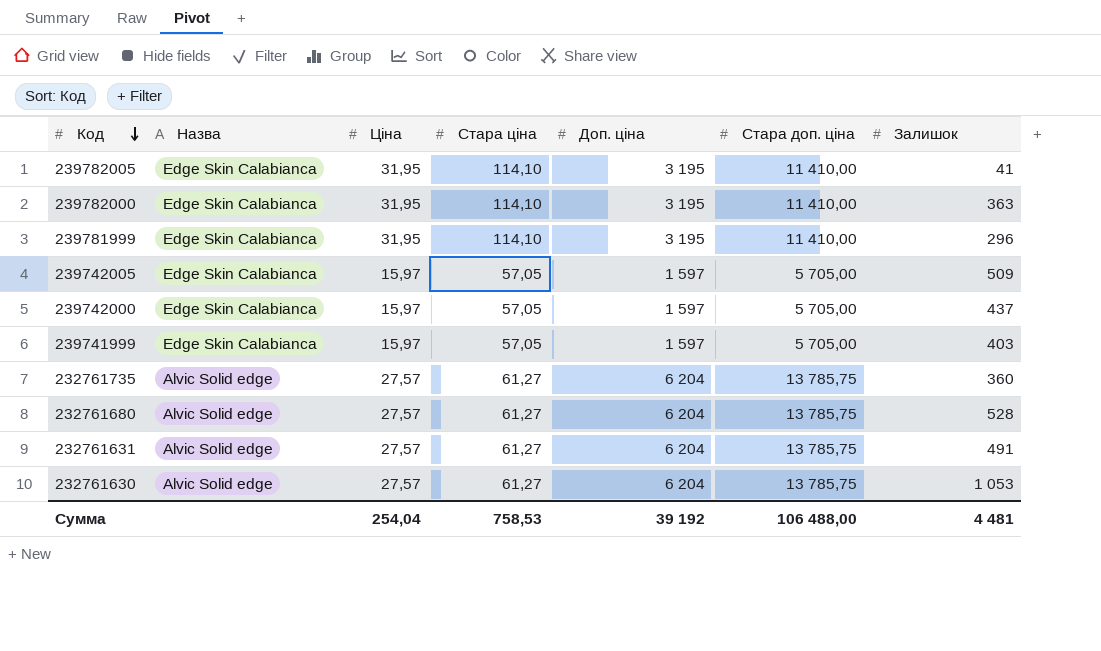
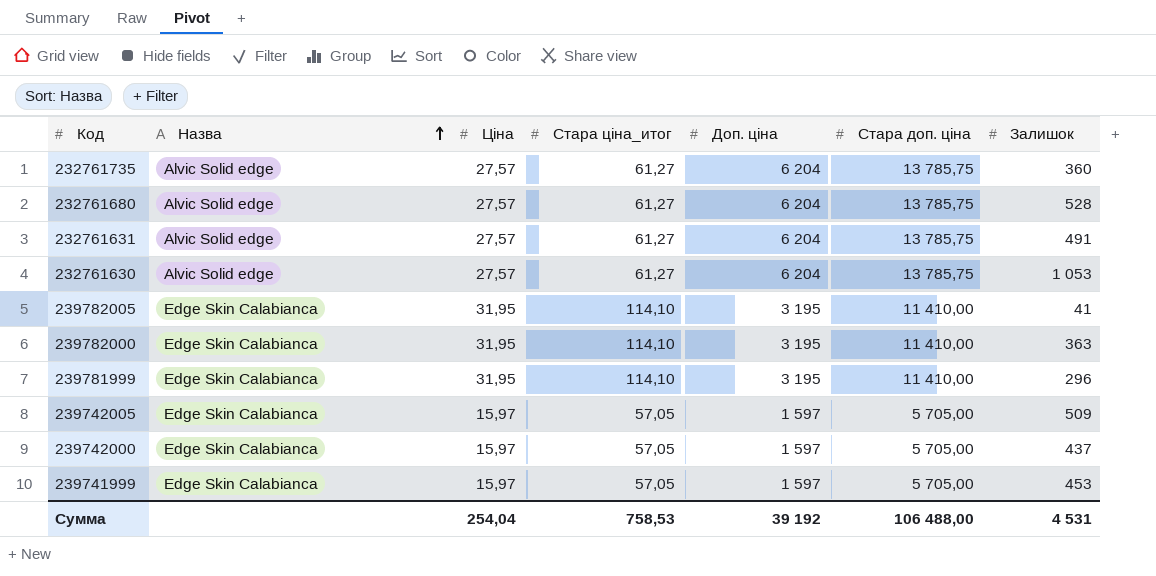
row order: Код descending -> Назва ascending
column name: Стара ціна -> Стара ціна_итог
239741999 | Залишок: 403 -> 453
Сумма | Залишок: 4 481 -> 4 531

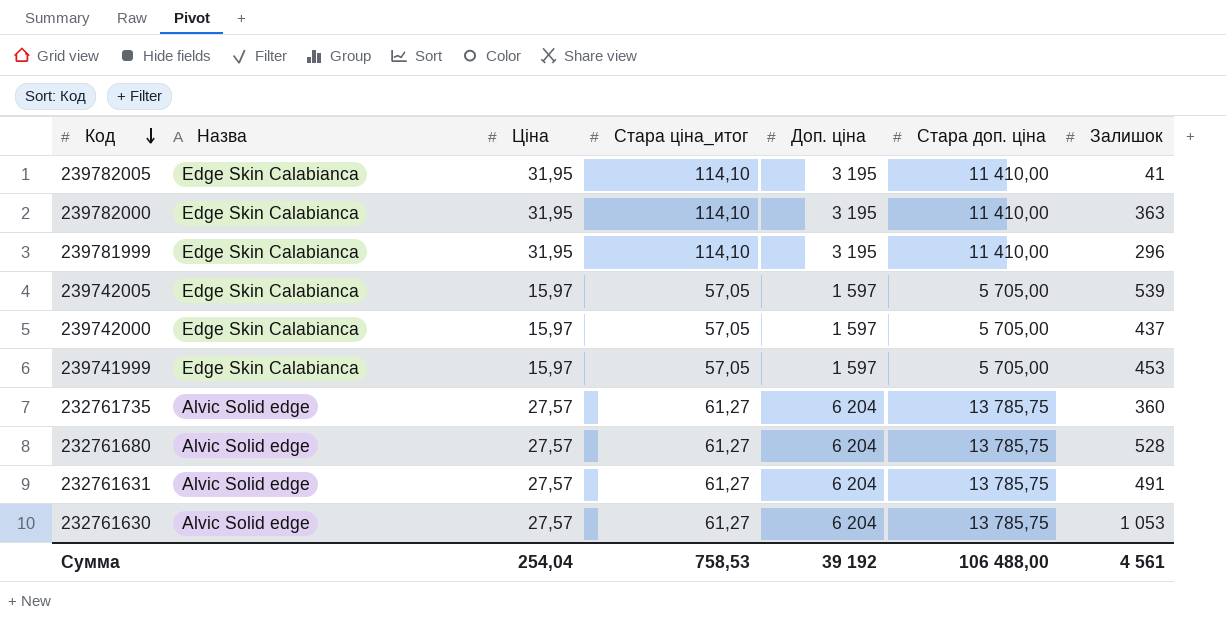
row order: Назва ascending -> Код descending
239742005 | Залишок: 509 -> 539
Сумма | Залишок: 4 531 -> 4 561

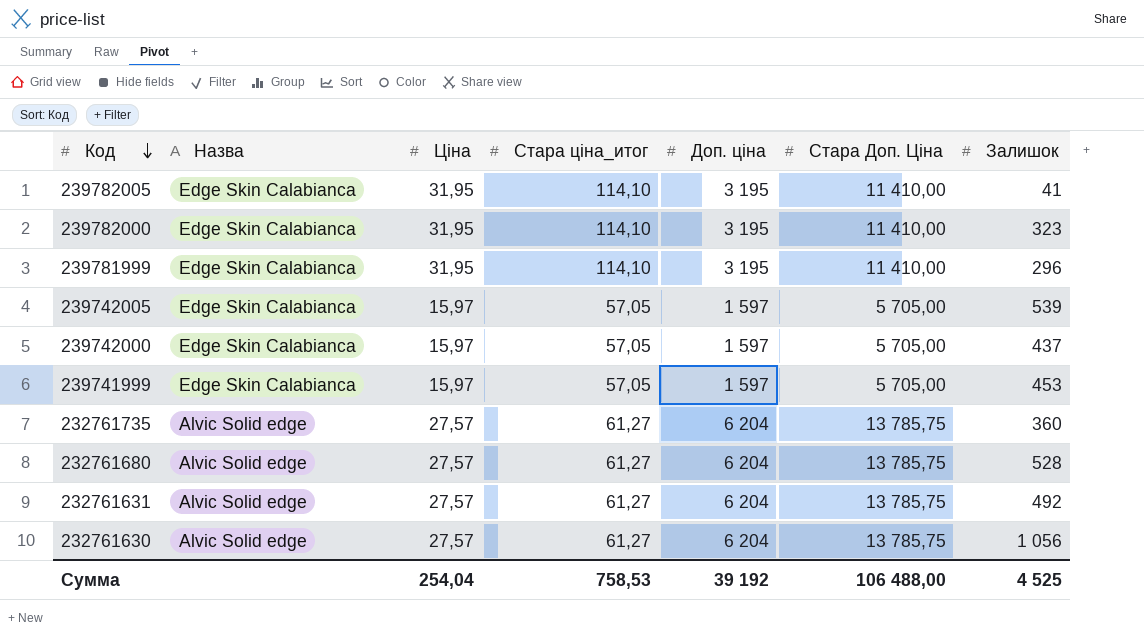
column name: Стара доп. ціна -> Стара Доп. Ціна
239782000 | Залишок: 363 -> 323
232761631 | Залишок: 491 -> 492
232761630 | Залишок: 1 053 -> 1 056
Сумма | Залишок: 4 561 -> 4 525

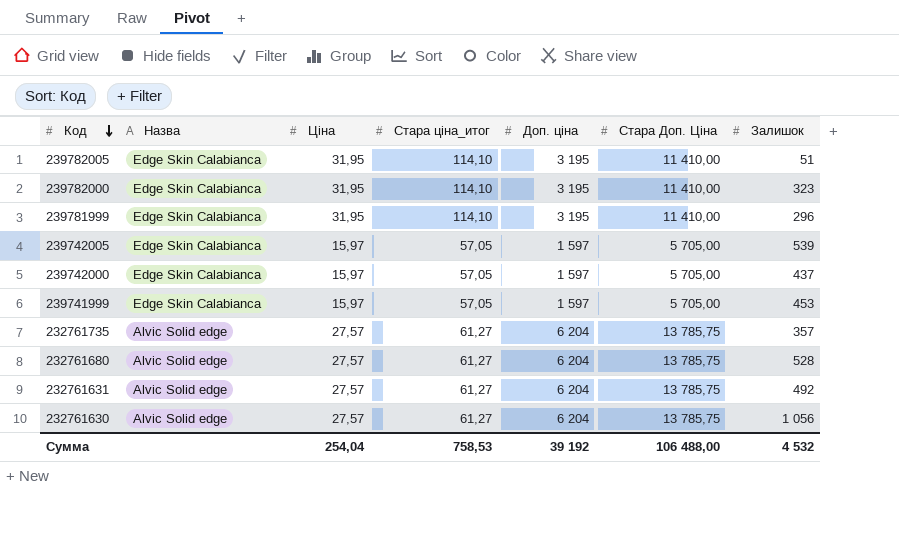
239782005 | Залишок: 41 -> 51
232761735 | Залишок: 360 -> 357
Сумма | Залишок: 4 525 -> 4 532

